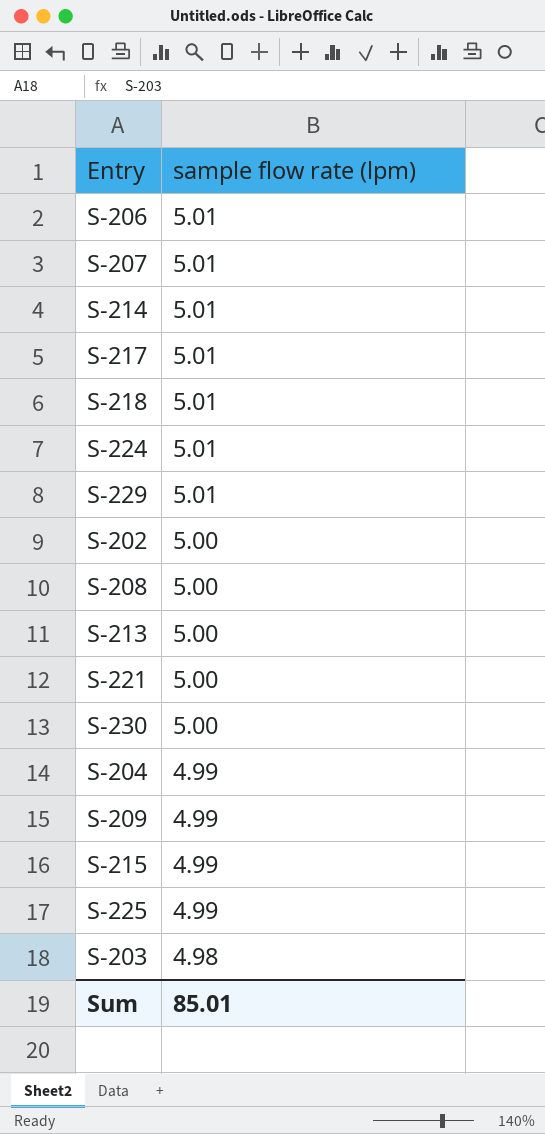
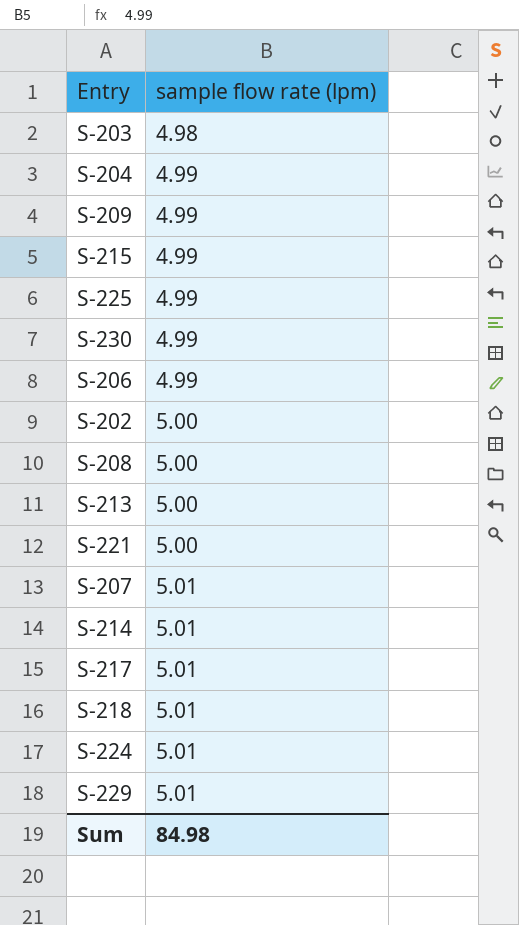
row order: sample flow rate (lpm) descending -> sample flow rate (lpm) ascending
S-230 | sample flow rate (lpm): 5.00 -> 4.99
S-206 | sample flow rate (lpm): 5.01 -> 4.99
Sum | sample flow rate (lpm): 85.01 -> 84.98

